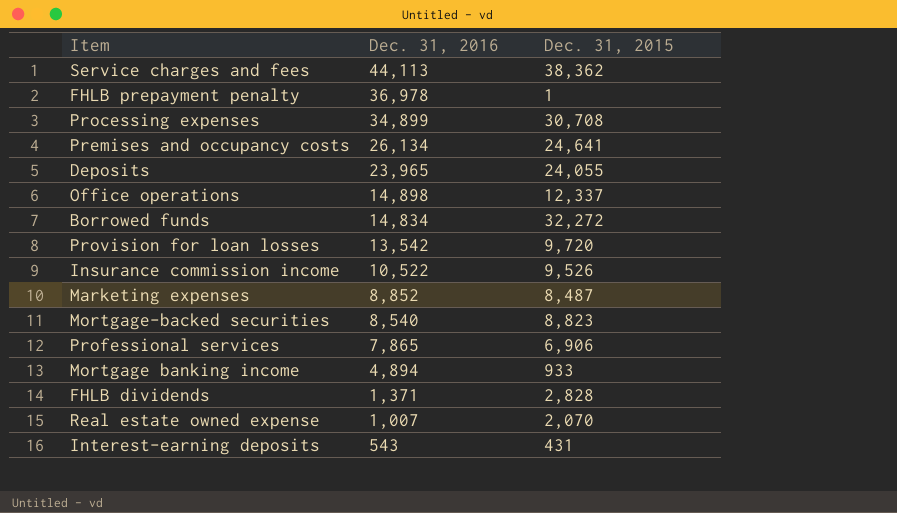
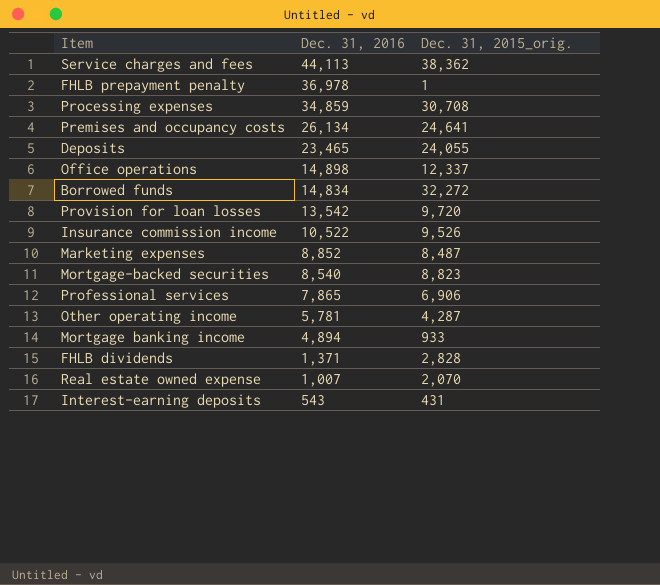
column name: Dec. 31, 2015 -> Dec. 31, 2015_orig.
Processing expenses | Dec. 31, 2016: 34,899 -> 34,859
Deposits | Dec. 31, 2016: 23,965 -> 23,465
row Other operating income: none -> 5,781 | 4,287

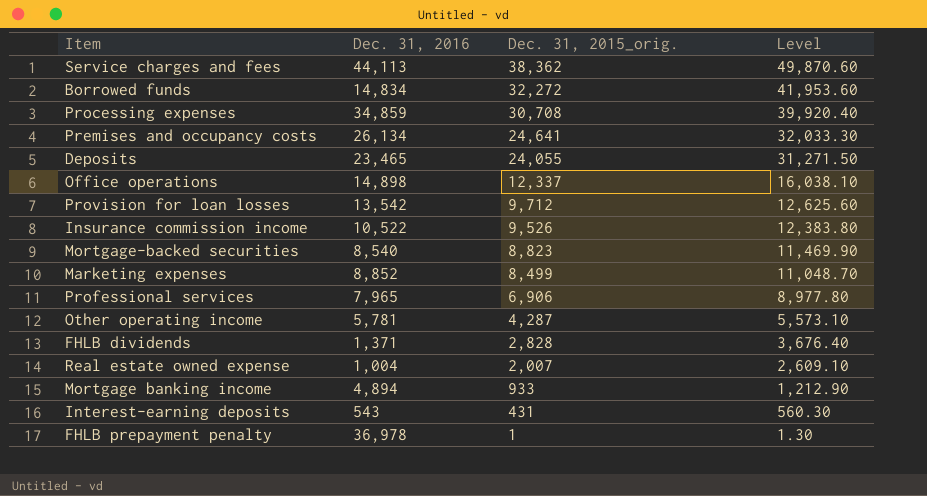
row order: Dec. 31, 2016 descending -> Dec. 31, 2015_orig. descending
column Level | formula: none -> [Dec. 31, 2015_orig.] * 1.3
Provision for loan losses | Dec. 31, 2015_orig.: 9,720 -> 9,712
Marketing expenses | Dec. 31, 2015_orig.: 8,487 -> 8,499
Professional services | Dec. 31, 2016: 7,865 -> 7,965
Real estate owned expense | Dec. 31, 2016: 1,007 -> 1,004
Real estate owned expense | Dec. 31, 2015_orig.: 2,070 -> 2,007

